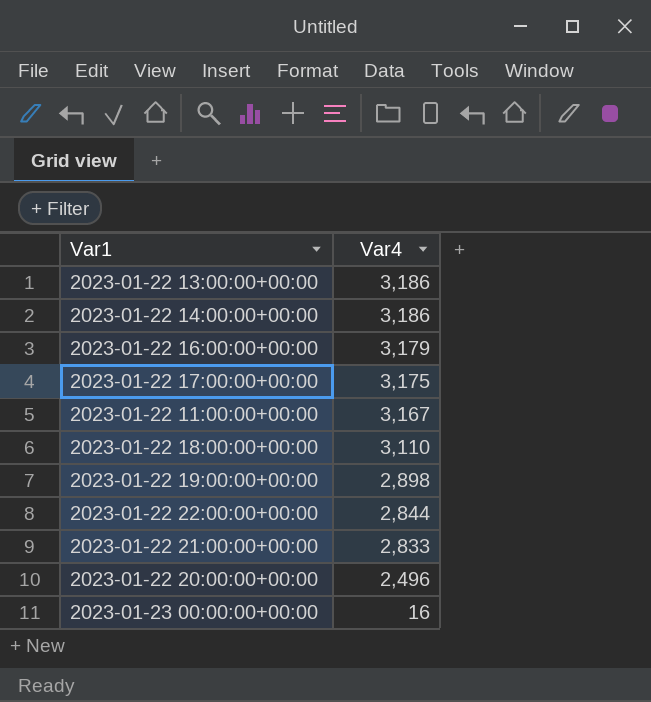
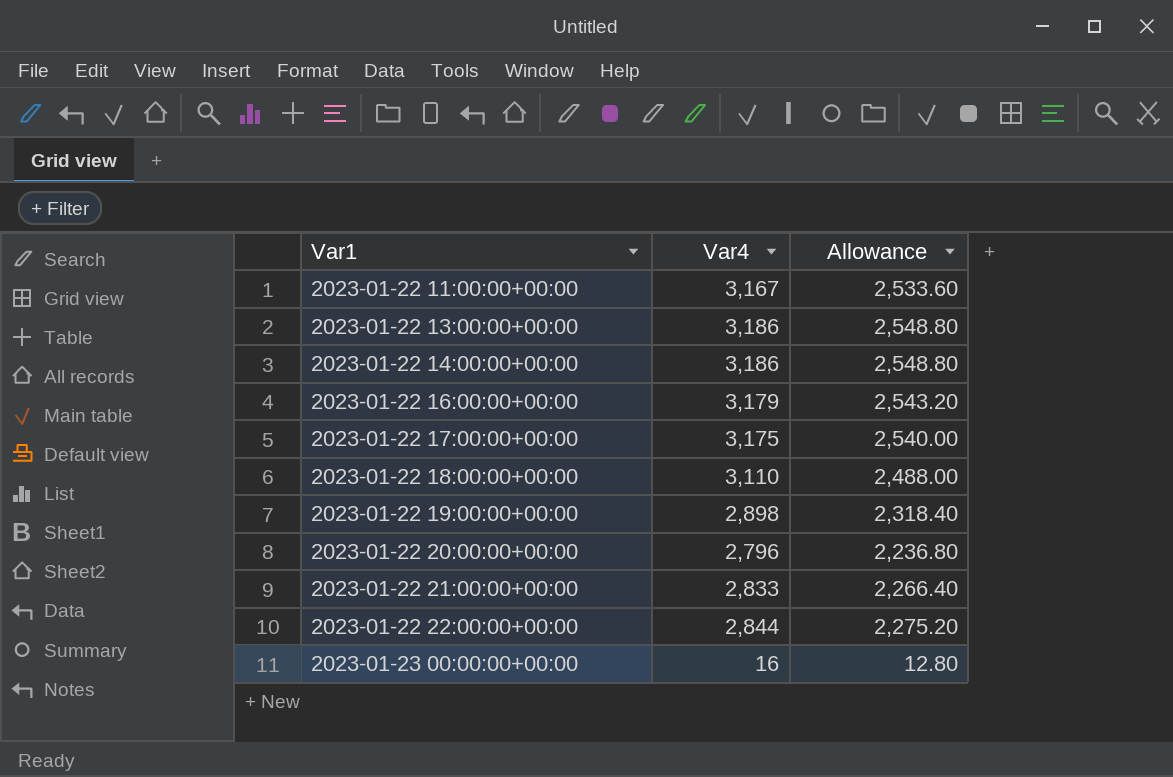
row order: Var4 descending -> Var1 ascending
column Allowance | formula: none -> [Var4] * 0.8
2023-01-22 20:00:00+00:00 | Var4: 2,496 -> 2,796

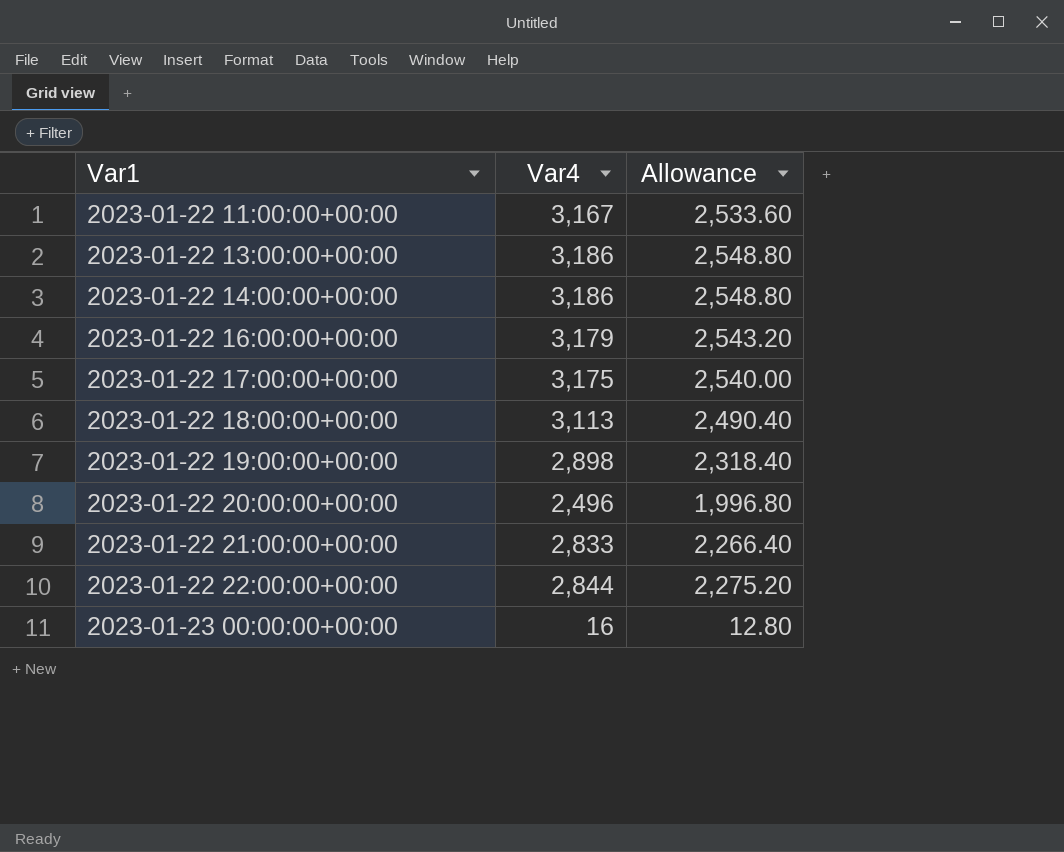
2023-01-22 18:00:00+00:00 | Var4: 3,110 -> 3,113
2023-01-22 18:00:00+00:00 | Allowance: 2,488.00 -> 2,490.40
2023-01-22 20:00:00+00:00 | Var4: 2,796 -> 2,496
2023-01-22 20:00:00+00:00 | Allowance: 2,236.80 -> 1,996.80

